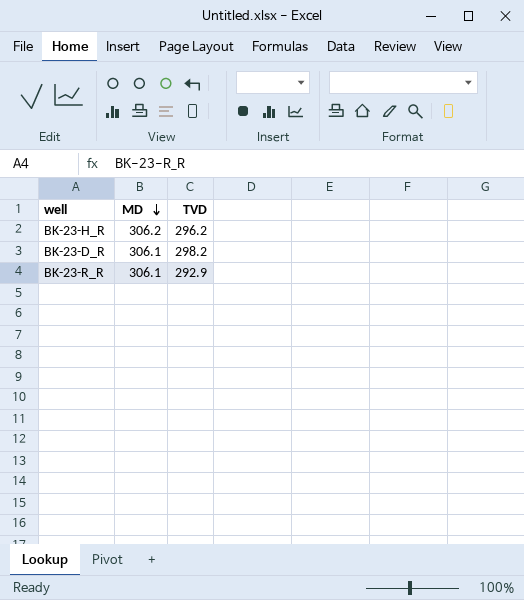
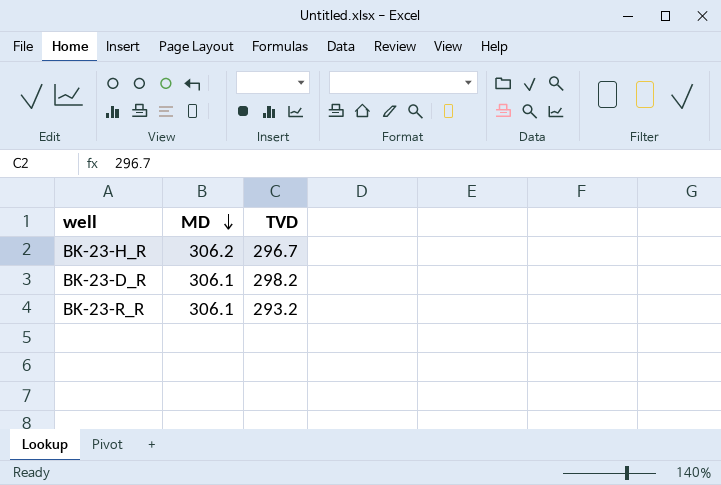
BK-23-H_R | TVD: 296.2 -> 296.7
BK-23-R_R | TVD: 292.9 -> 293.2

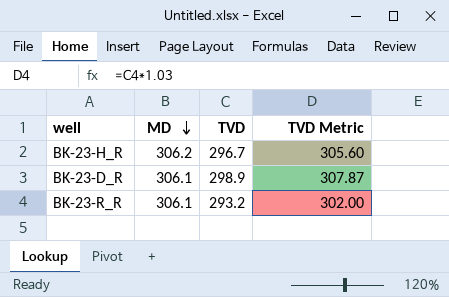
column TVD Metric | formula: none -> [TVD] * 1.03
BK-23-D_R | TVD: 298.2 -> 298.9

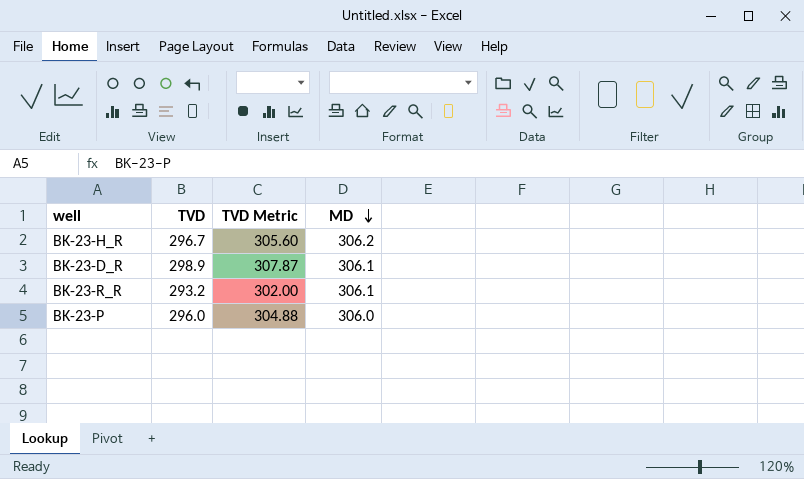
column MD | position: 2 -> 4
row BK-23-P: none -> 296.0 | 304.88 | 306.0

